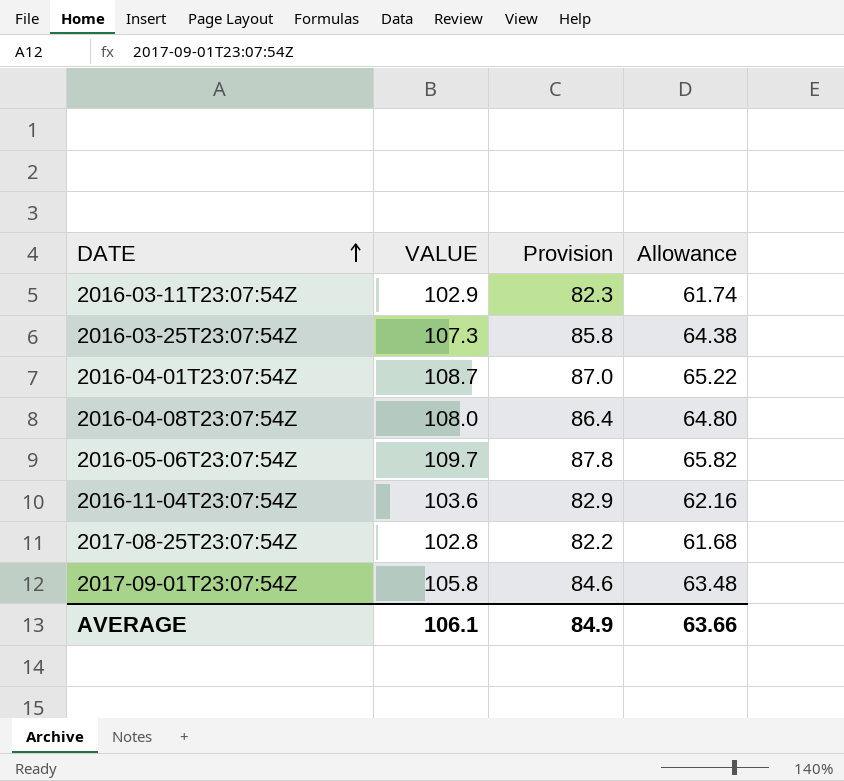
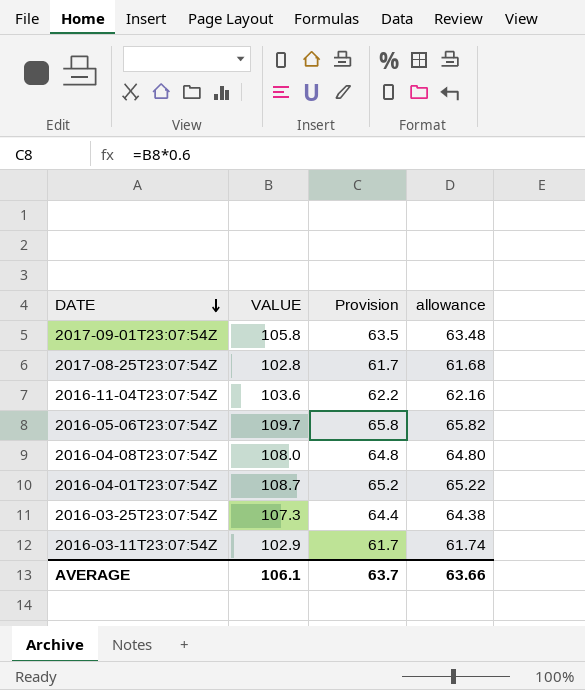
row order: DATE ascending -> DATE descending
column Provision | formula: [VALUE] * 0.8 -> [VALUE] * 0.6
column name: Allowance -> allowance
AVERAGE | Provision: 84.9 -> 63.7

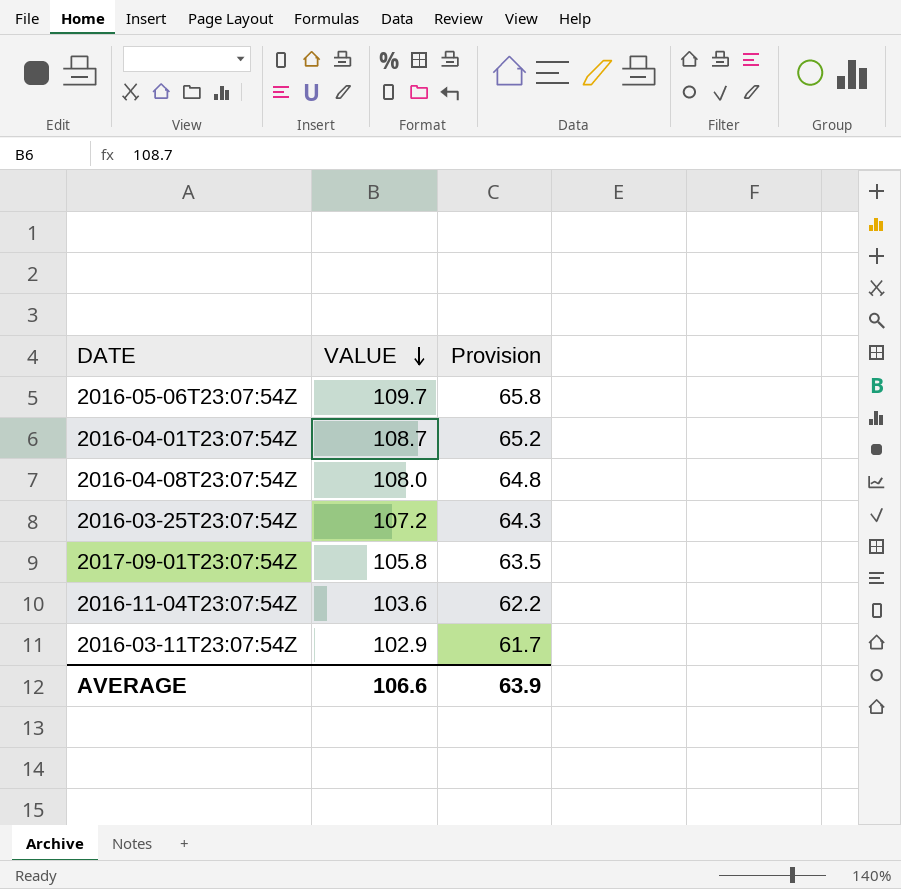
row order: DATE descending -> VALUE descending
column allowance | formula: [VALUE] * 0.6 -> none
row 2017-08-25T23:07:54Z: 102.8 | 61.7 | 61.68 -> none
2016-03-25T23:07:54Z | VALUE: 107.3 -> 107.2
2016-03-25T23:07:54Z | Provision: 64.4 -> 64.3
AVERAGE | VALUE: 106.1 -> 106.6
AVERAGE | Provision: 63.7 -> 63.9

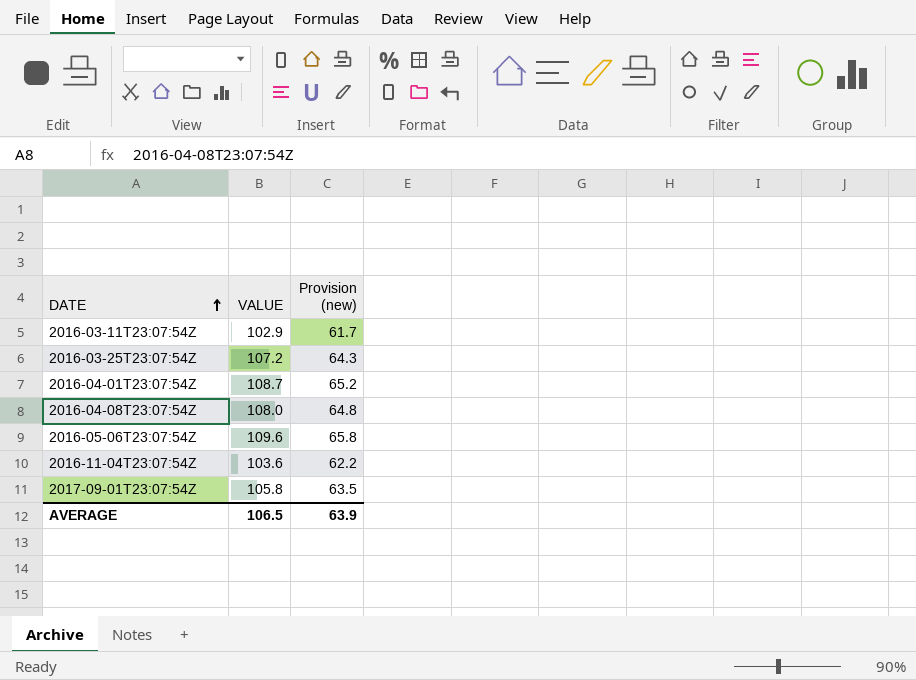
row order: VALUE descending -> DATE ascending
column name: Provision -> Provision (new)
2016-05-06T23:07:54Z | VALUE: 109.7 -> 109.6
AVERAGE | VALUE: 106.6 -> 106.5

